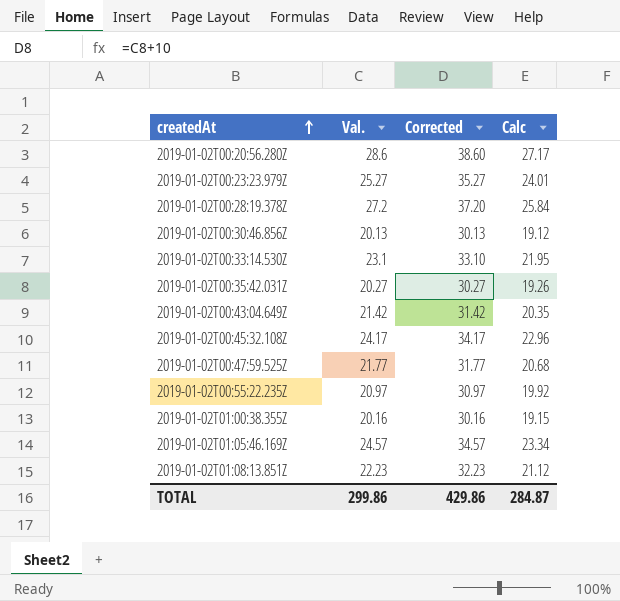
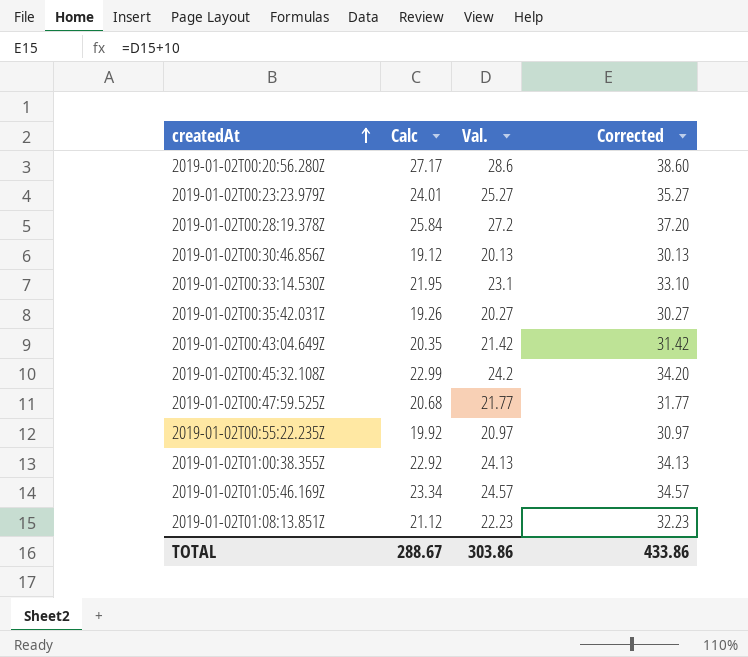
column Calc | position: 4 -> 2
2019-01-02T00:45:32.108Z | Calc: 22.96 -> 22.99
2019-01-02T00:45:32.108Z | Val.: 24.17 -> 24.2
2019-01-02T00:45:32.108Z | Corrected: 34.17 -> 34.20
2019-01-02T01:00:38.355Z | Calc: 19.15 -> 22.92
2019-01-02T01:00:38.355Z | Val.: 20.16 -> 24.13
2019-01-02T01:00:38.355Z | Corrected: 30.16 -> 34.13
TOTAL | Calc: 284.87 -> 288.67
TOTAL | Val.: 299.86 -> 303.86
TOTAL | Corrected: 429.86 -> 433.86

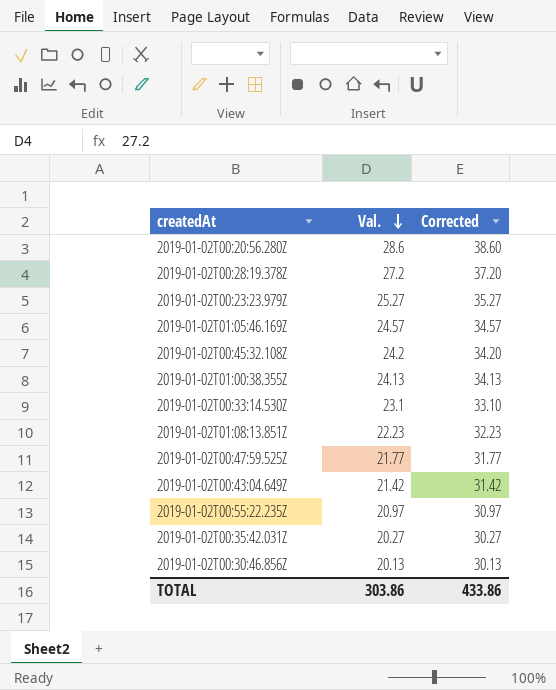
row order: createdAt ascending -> Val. descending
column Calc | formula: [Val.] * 0.95 -> none

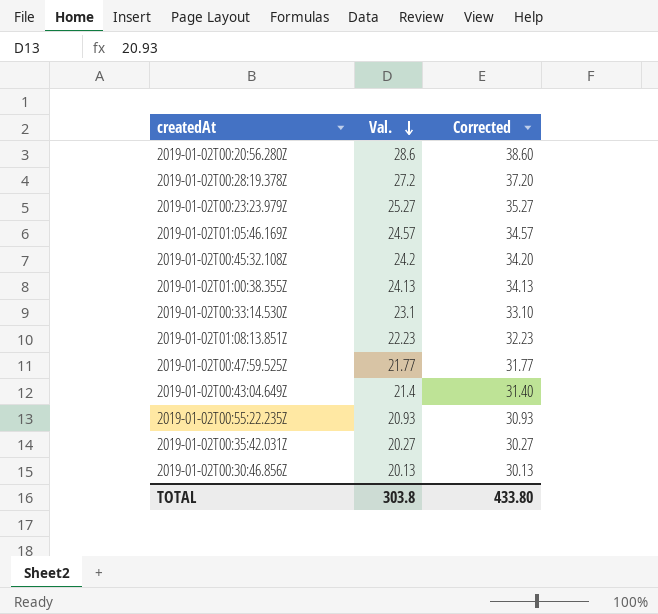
2019-01-02T00:43:04.649Z | Val.: 21.42 -> 21.4
2019-01-02T00:43:04.649Z | Corrected: 31.42 -> 31.40
2019-01-02T00:55:22.235Z | Val.: 20.97 -> 20.93
2019-01-02T00:55:22.235Z | Corrected: 30.97 -> 30.93
TOTAL | Val.: 303.86 -> 303.8
TOTAL | Corrected: 433.86 -> 433.80

